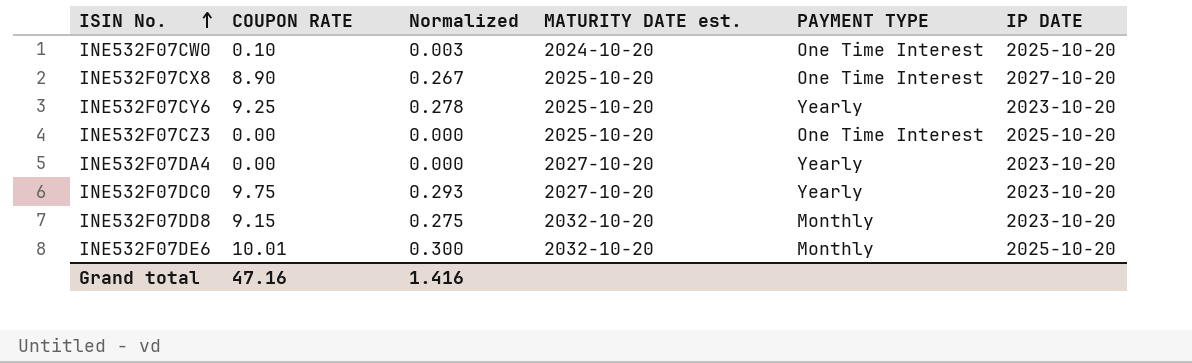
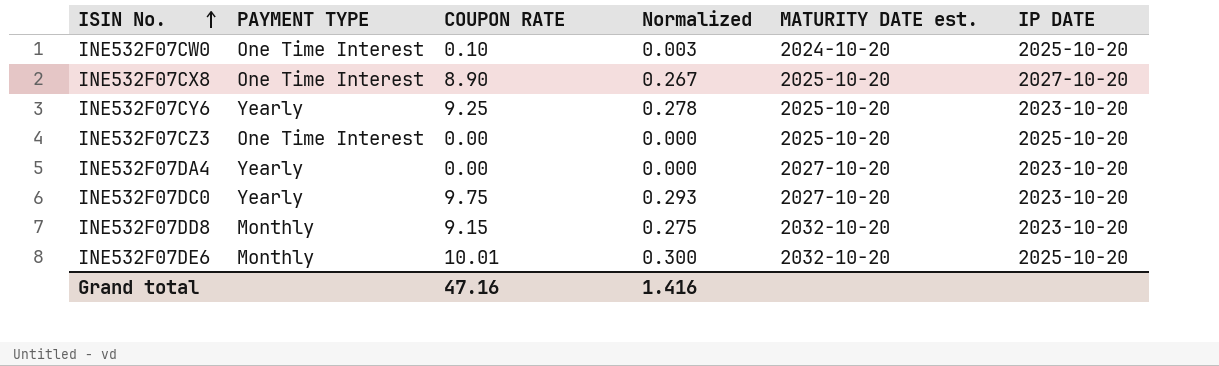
column PAYMENT TYPE | position: 5 -> 2

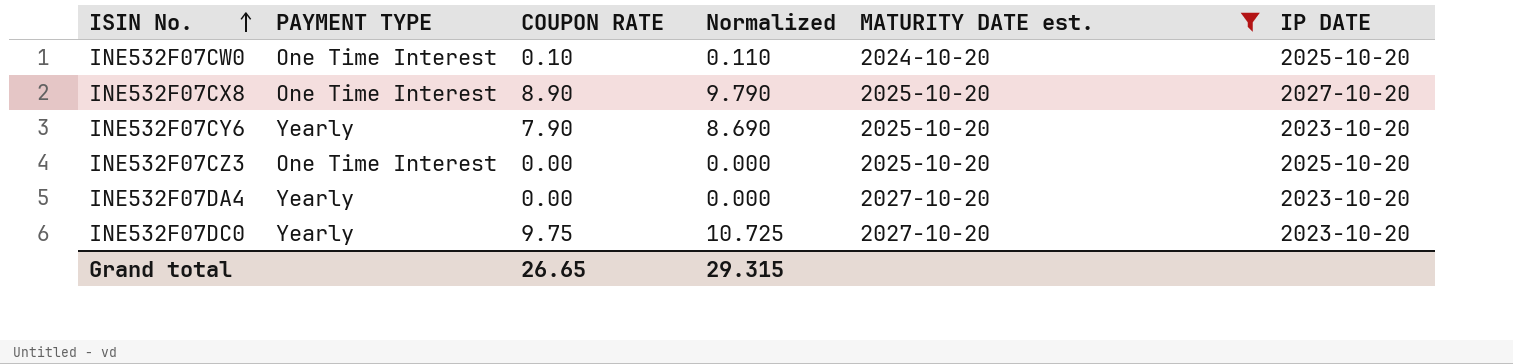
filter: none -> MATURITY DATE est. != 2032-10-20
column Normalized | formula: [COUPON RATE] * 0.03 -> [COUPON RATE] * 1.1
INE532F07CY6 | COUPON RATE: 9.25 -> 7.90
Grand total | COUPON RATE: 47.16 -> 26.65
Grand total | Normalized: 1.416 -> 29.315

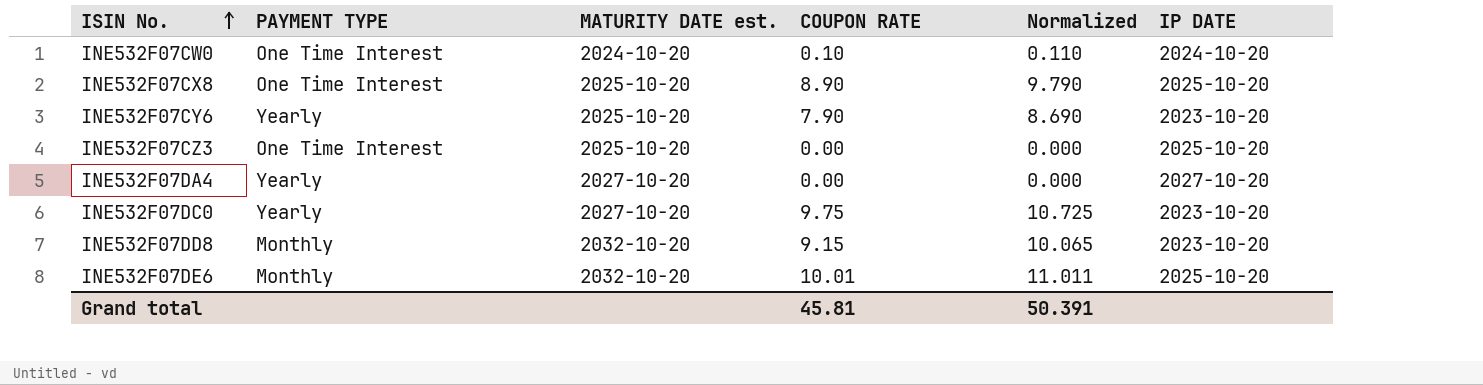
filter: MATURITY DATE est. != 2032-10-20 -> none
column MATURITY DATE est. | position: 5 -> 3
INE532F07CW0 | IP DATE: 2025-10-20 -> 2024-10-20
INE532F07CX8 | IP DATE: 2027-10-20 -> 2025-10-20
INE532F07DA4 | IP DATE: 2023-10-20 -> 2027-10-20
Grand total | COUPON RATE: 26.65 -> 45.81
Grand total | Normalized: 29.315 -> 50.391

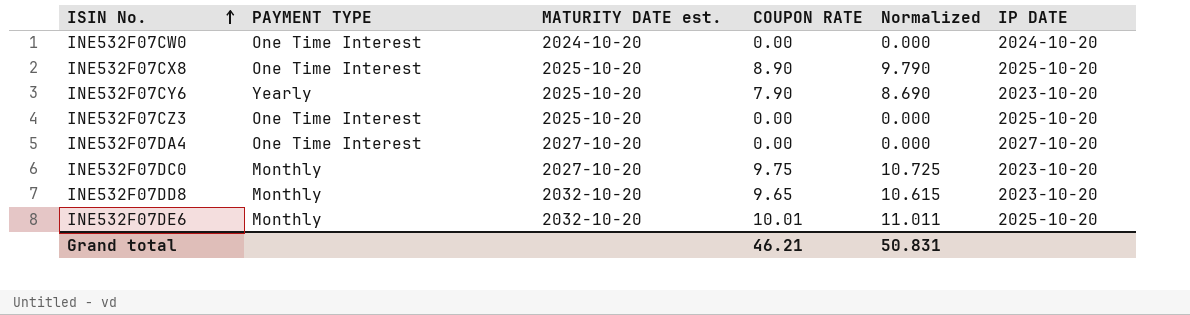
INE532F07CW0 | COUPON RATE: 0.10 -> 0.00
INE532F07CW0 | Normalized: 0.110 -> 0.000
INE532F07DA4 | PAYMENT TYPE: Yearly -> One Time Interest
INE532F07DC0 | PAYMENT TYPE: Yearly -> Monthly
INE532F07DD8 | COUPON RATE: 9.15 -> 9.65
INE532F07DD8 | Normalized: 10.065 -> 10.615
Grand total | COUPON RATE: 45.81 -> 46.21
Grand total | Normalized: 50.391 -> 50.831

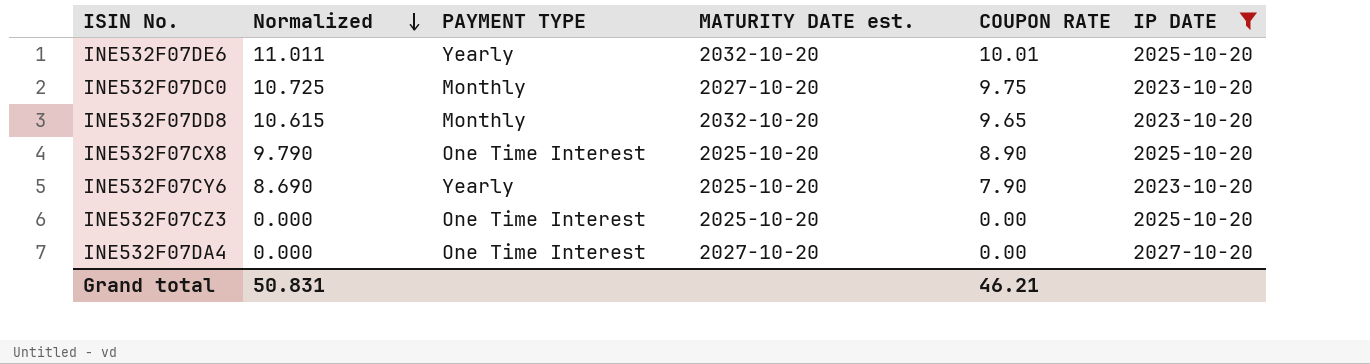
filter: none -> IP DATE != 2024-10-20
row order: ISIN No. ascending -> Normalized descending
column Normalized | position: 5 -> 2
INE532F07DE6 | PAYMENT TYPE: Monthly -> Yearly

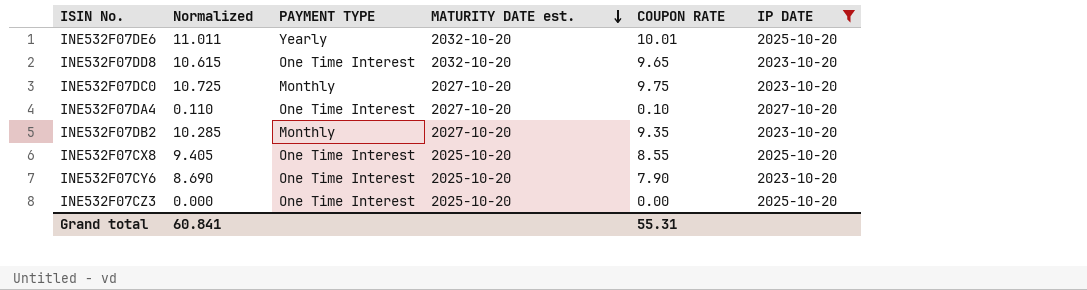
row order: Normalized descending -> MATURITY DATE est. descending
INE532F07DD8 | PAYMENT TYPE: Monthly -> One Time Interest
INE532F07DA4 | Normalized: 0.000 -> 0.110
INE532F07DA4 | COUPON RATE: 0.00 -> 0.10
row INE532F07DB2: none -> 10.285 | Monthly | 2027-10-20 | 9.35 | 2023-10-20
INE532F07CX8 | Normalized: 9.790 -> 9.405
INE532F07CX8 | COUPON RATE: 8.90 -> 8.55
INE532F07CY6 | PAYMENT TYPE: Yearly -> One Time Interest
Grand total | Normalized: 50.831 -> 60.841
Grand total | COUPON RATE: 46.21 -> 55.31

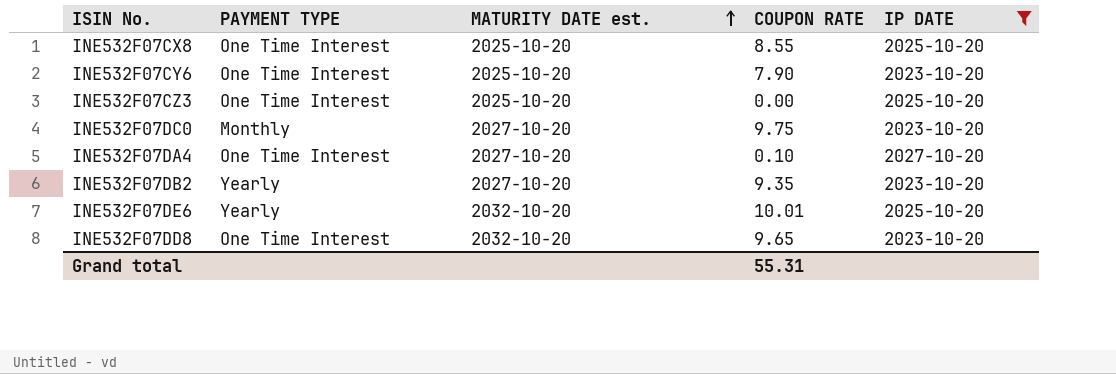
row order: MATURITY DATE est. descending -> MATURITY DATE est. ascending
column Normalized | formula: [COUPON RATE] * 1.1 -> none
INE532F07DB2 | PAYMENT TYPE: Monthly -> Yearly

